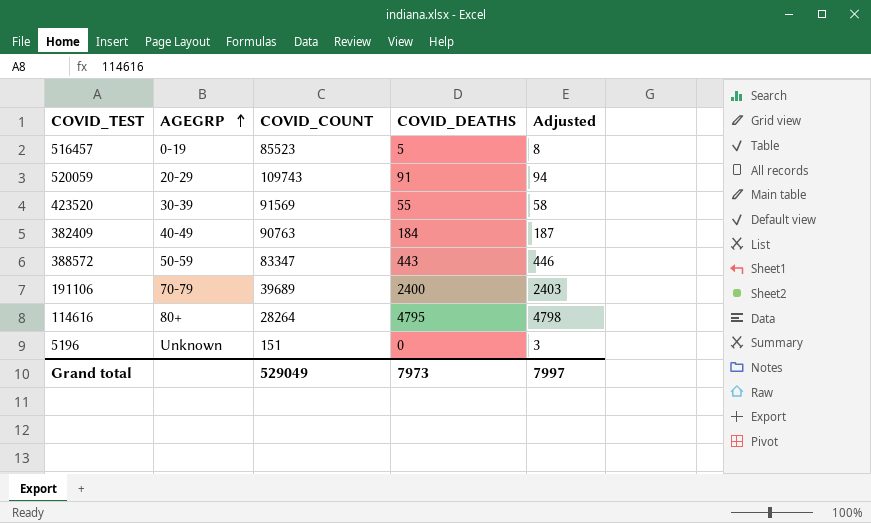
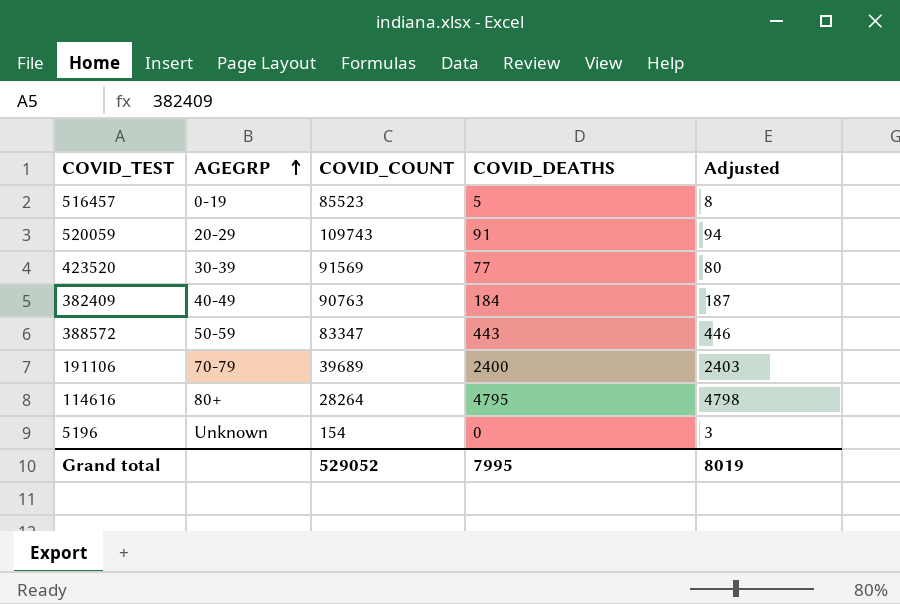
423520 | COVID_DEATHS: 55 -> 77
423520 | Adjusted: 58 -> 80
5196 | COVID_COUNT: 151 -> 154
Grand total | COVID_COUNT: 529049 -> 529052
Grand total | COVID_DEATHS: 7973 -> 7995
Grand total | Adjusted: 7997 -> 8019

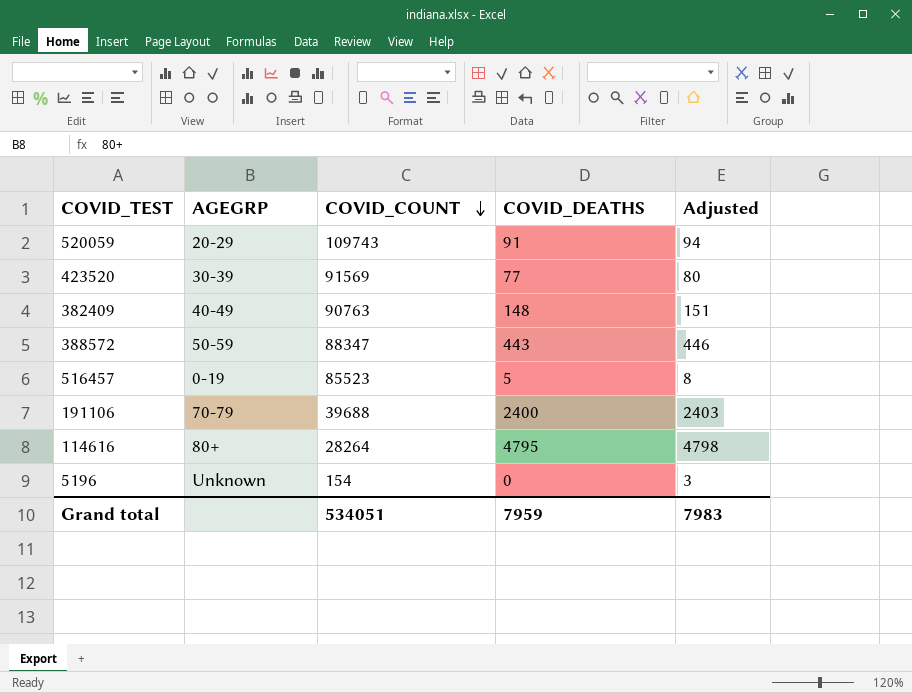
row order: AGEGRP ascending -> COVID_COUNT descending
382409 | COVID_DEATHS: 184 -> 148
382409 | Adjusted: 187 -> 151
388572 | COVID_COUNT: 83347 -> 88347
191106 | COVID_COUNT: 39689 -> 39688
Grand total | COVID_COUNT: 529052 -> 534051
Grand total | COVID_DEATHS: 7995 -> 7959
Grand total | Adjusted: 8019 -> 7983

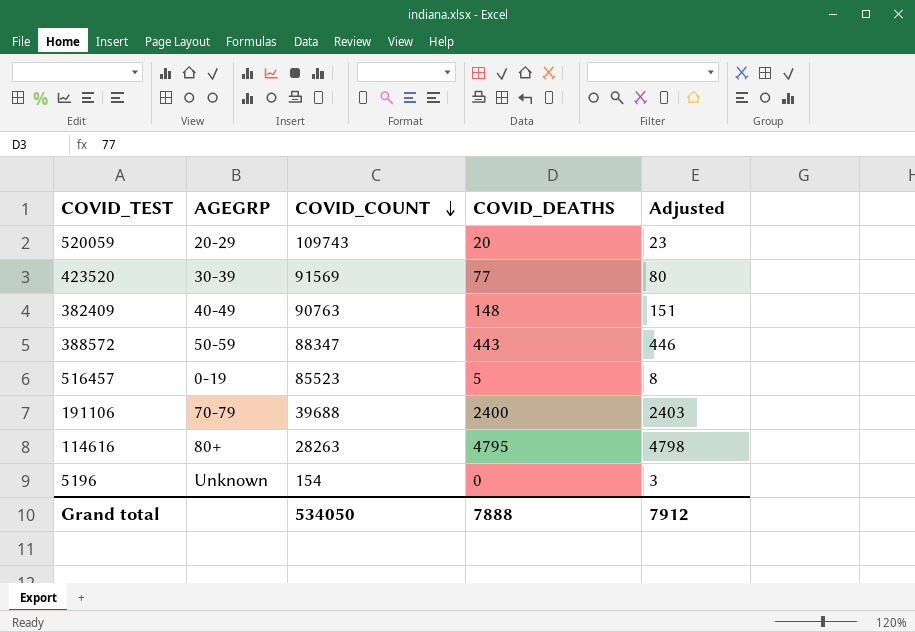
520059 | COVID_DEATHS: 91 -> 20
520059 | Adjusted: 94 -> 23
114616 | COVID_COUNT: 28264 -> 28263
Grand total | COVID_COUNT: 534051 -> 534050
Grand total | COVID_DEATHS: 7959 -> 7888
Grand total | Adjusted: 7983 -> 7912

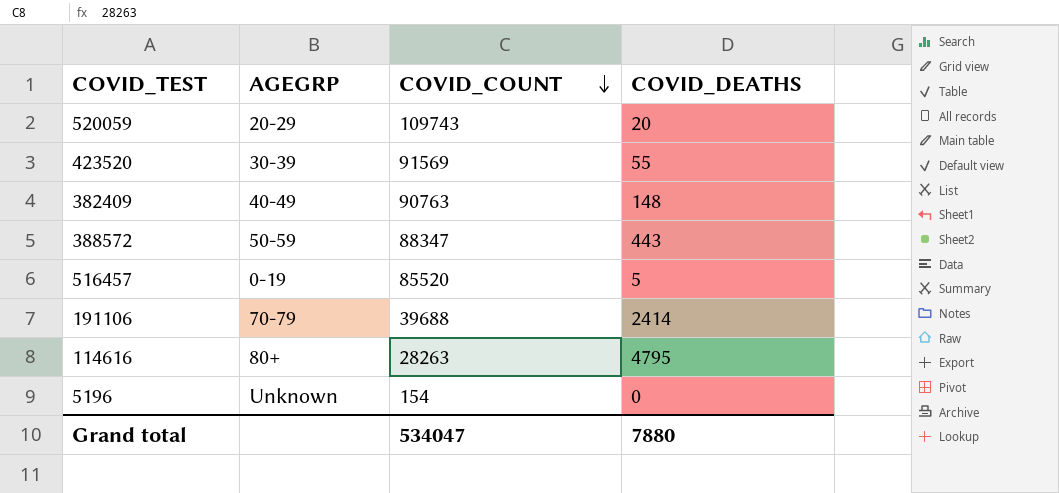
column Adjusted | formula: [COVID_DEATHS] + 3 -> none
423520 | COVID_DEATHS: 77 -> 55
516457 | COVID_COUNT: 85523 -> 85520
191106 | COVID_DEATHS: 2400 -> 2414
Grand total | COVID_COUNT: 534050 -> 534047
Grand total | COVID_DEATHS: 7888 -> 7880

